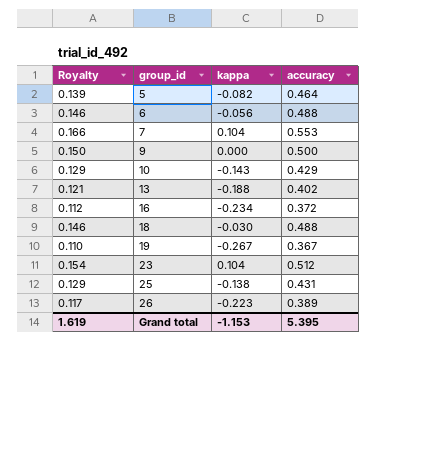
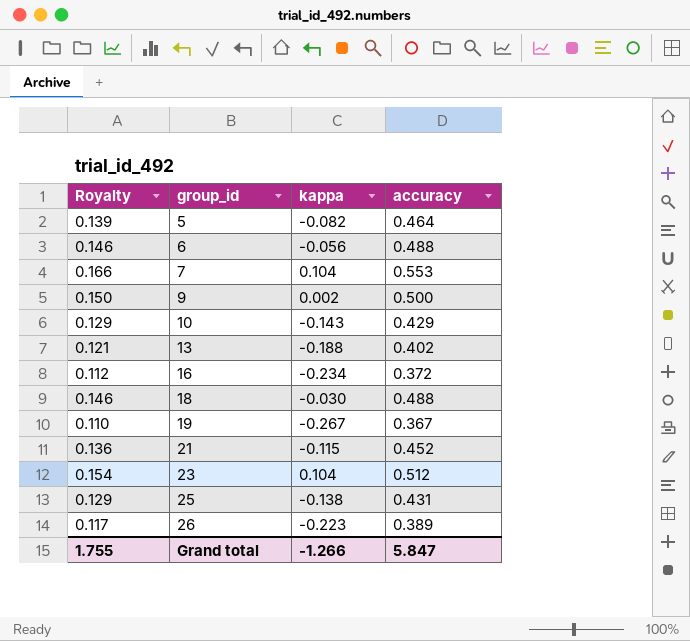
9 | kappa: 0.000 -> 0.002
row 21: none -> 0.136 | -0.115 | 0.452
Grand total | Royalty: 1.619 -> 1.755
Grand total | kappa: -1.153 -> -1.266
Grand total | accuracy: 5.395 -> 5.847

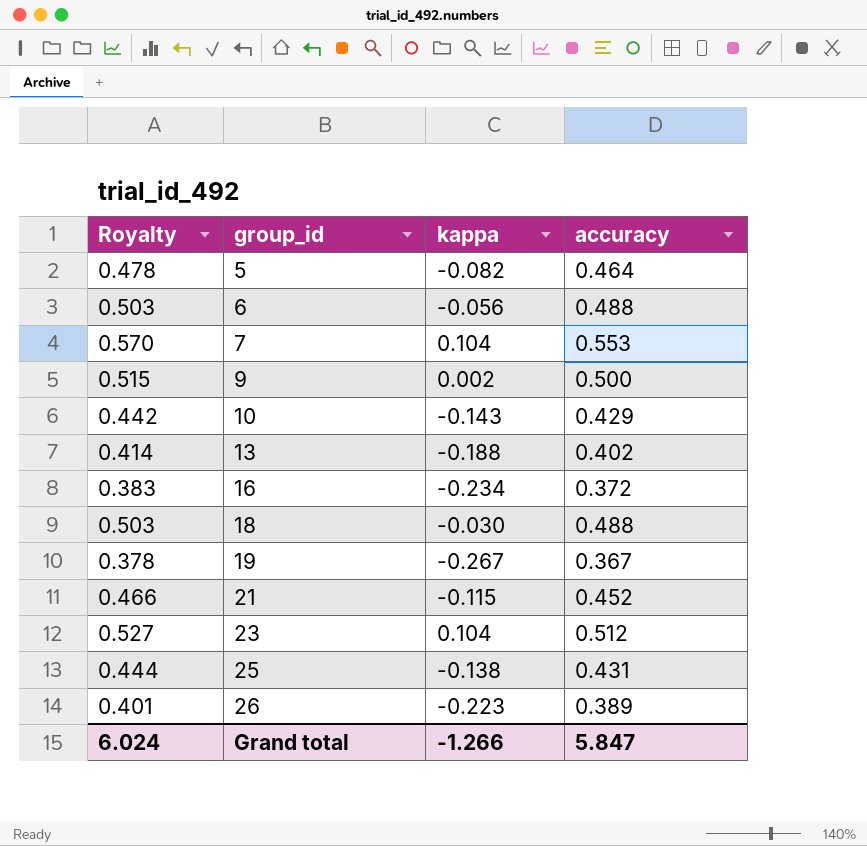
column Royalty | formula: [accuracy] * 0.3 -> [accuracy] * 1.03
Grand total | Royalty: 1.755 -> 6.024

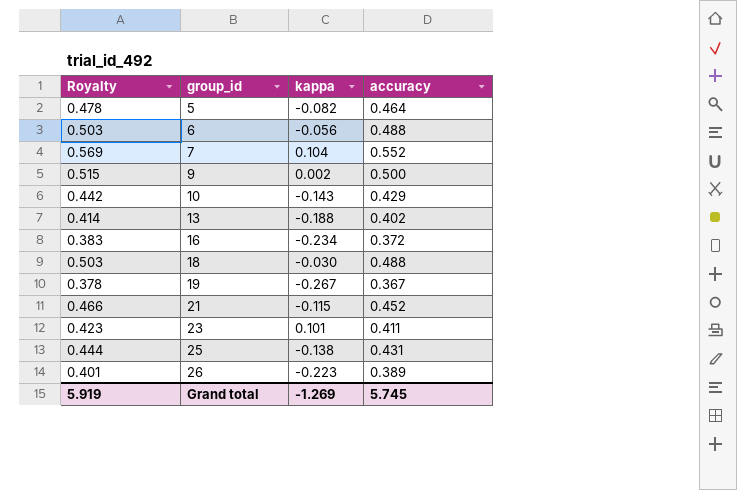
7 | Royalty: 0.570 -> 0.569
7 | accuracy: 0.553 -> 0.552
23 | Royalty: 0.527 -> 0.423
23 | kappa: 0.104 -> 0.101
23 | accuracy: 0.512 -> 0.411
Grand total | Royalty: 6.024 -> 5.919
Grand total | kappa: -1.266 -> -1.269
Grand total | accuracy: 5.847 -> 5.745

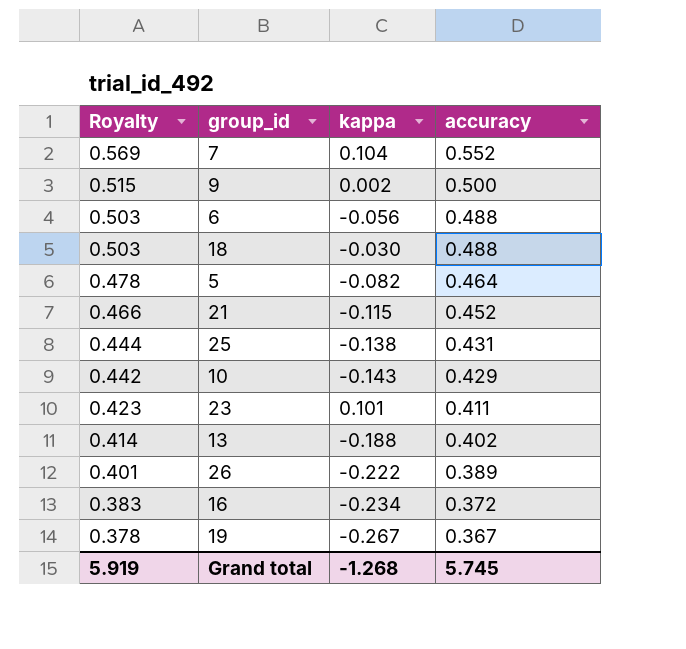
row order: group_id ascending -> Royalty descending
26 | kappa: -0.223 -> -0.222
Grand total | kappa: -1.269 -> -1.268

